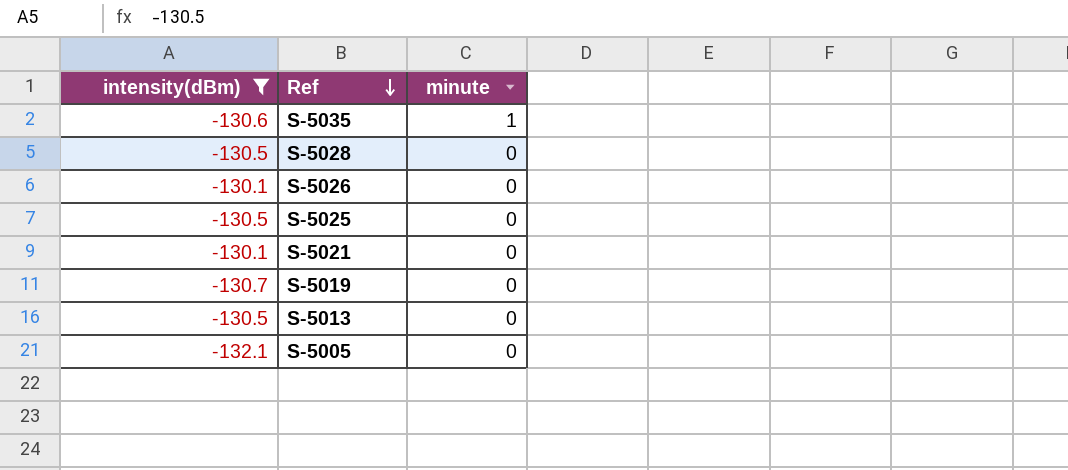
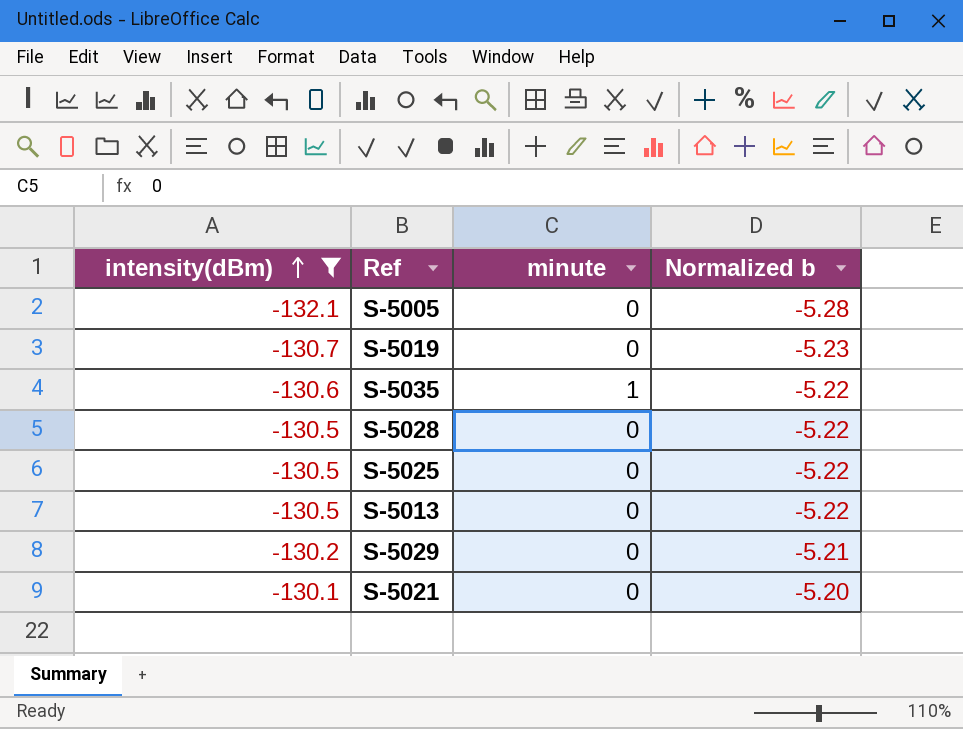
row order: Ref descending -> intensity(dBm) ascending
column Normalized b | formula: none -> [intensity(dBm)] * 0.04
row S-5026: -130.1 | 0 -> none
row S-5029: none -> -130.2 | 0 | -5.21

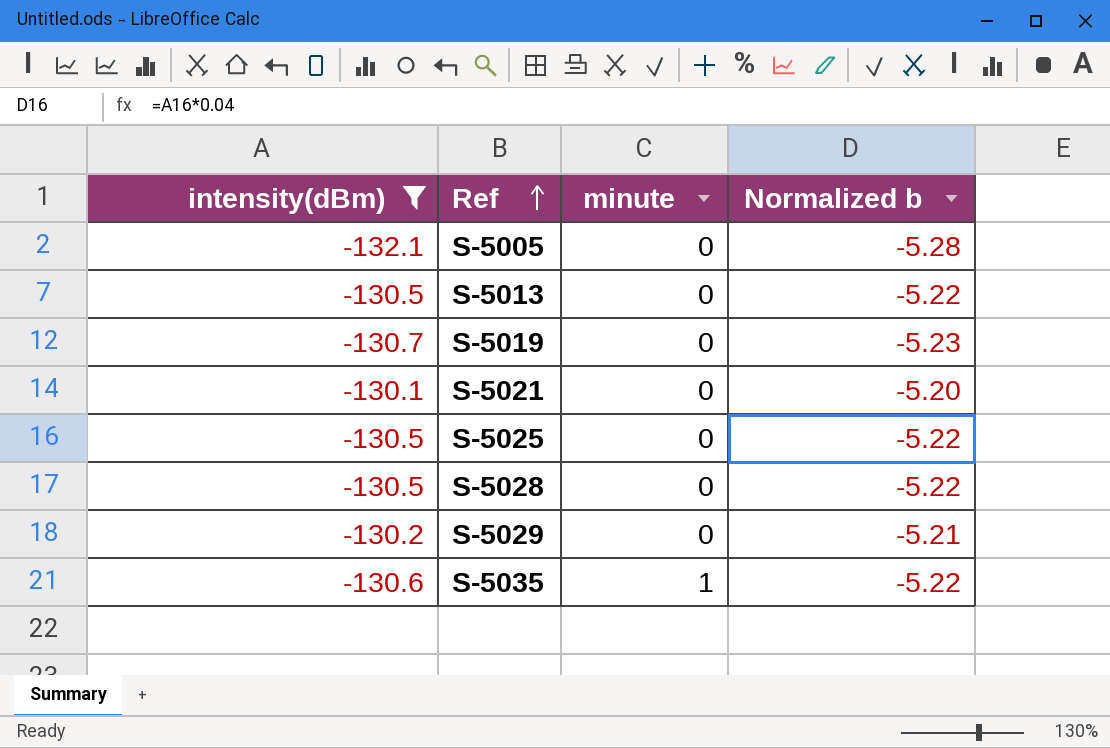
row order: intensity(dBm) ascending -> Ref ascending

